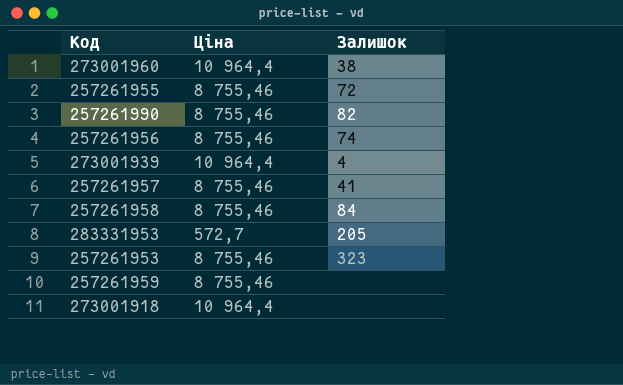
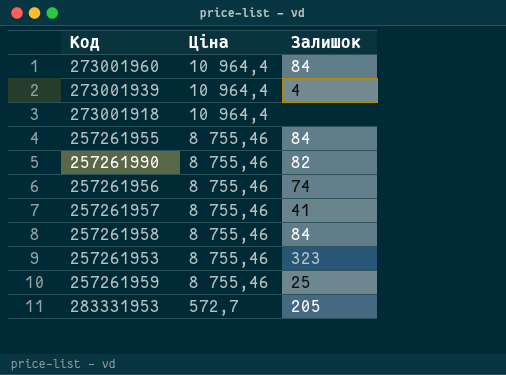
row order: none -> Ціна descending
273001960 | Залишок: 38 -> 84
257261955 | Залишок: 72 -> 84
257261959 | Залишок: none -> 25

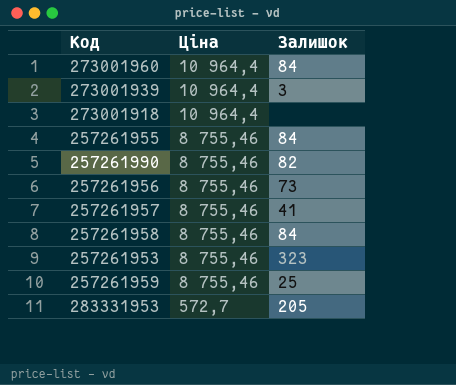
273001939 | Залишок: 4 -> 3
257261956 | Залишок: 74 -> 73

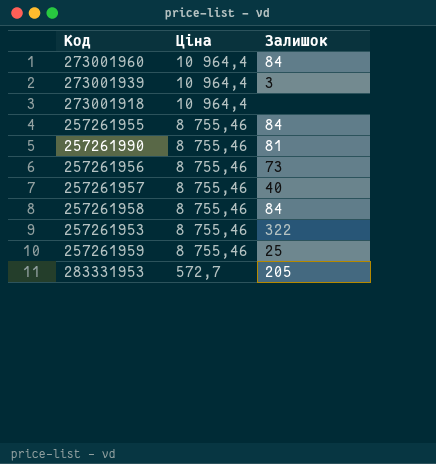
257261990 | Залишок: 82 -> 81
257261957 | Залишок: 41 -> 40
257261953 | Залишок: 323 -> 322

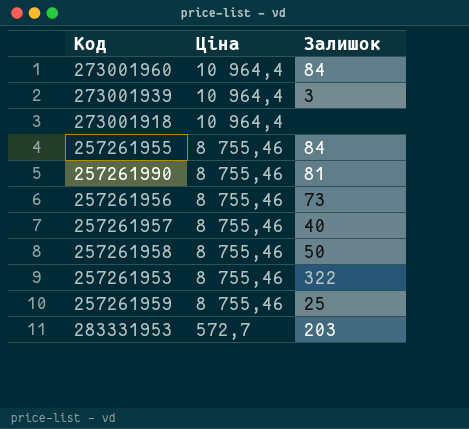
257261958 | Залишок: 84 -> 50
283331953 | Залишок: 205 -> 203

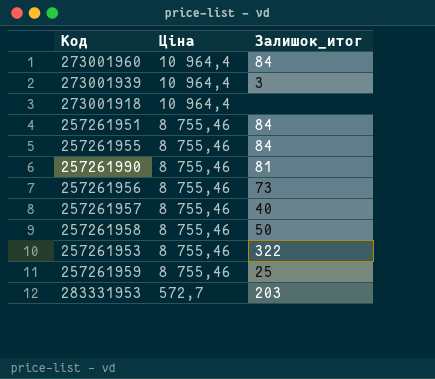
column name: Залишок -> Залишок_итог
row 257261951: none -> 8 755,46 | 84

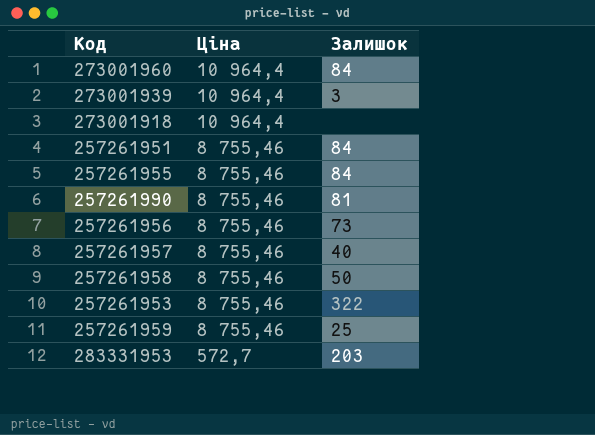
column name: Залишок_итог -> Залишок

